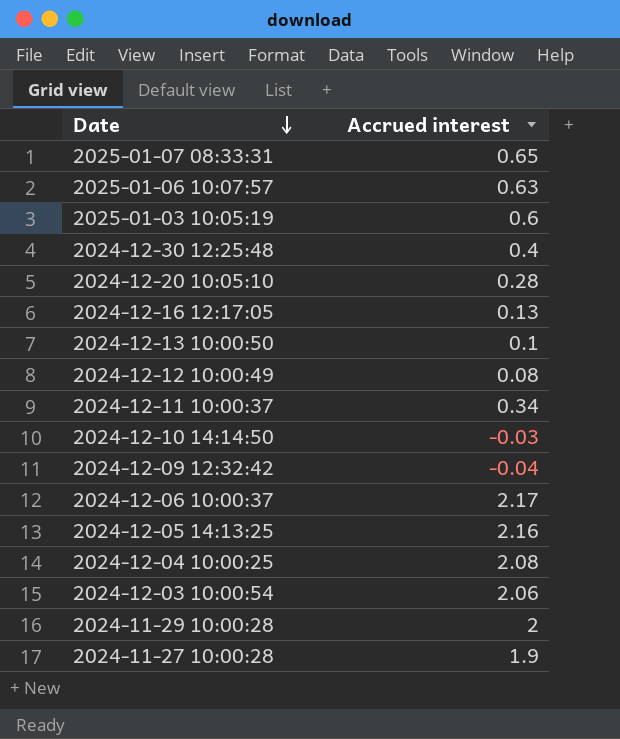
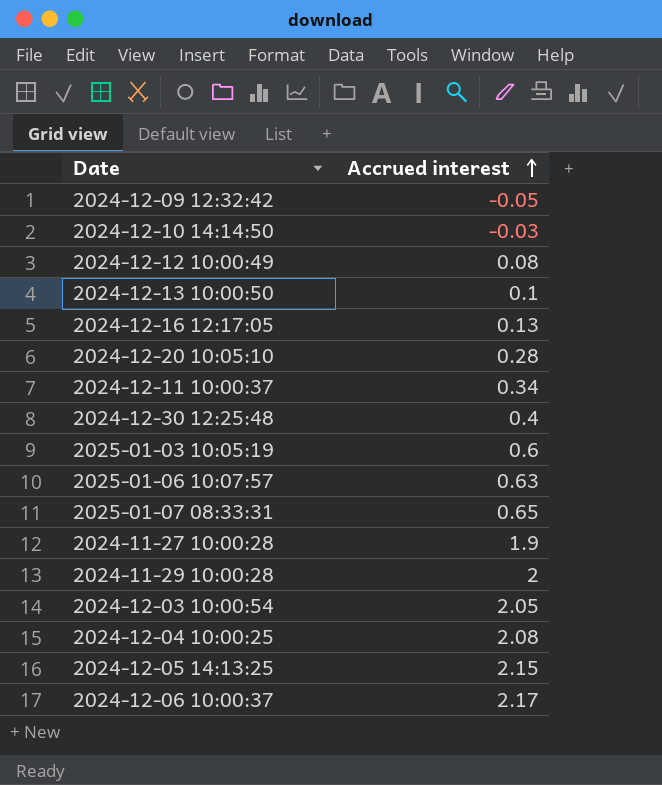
row order: Date descending -> Accrued interest ascending
2024-12-09 12:32:42 | Accrued interest: -0.04 -> -0.05
2024-12-03 10:00:54 | Accrued interest: 2.06 -> 2.05
2024-12-05 14:13:25 | Accrued interest: 2.16 -> 2.15

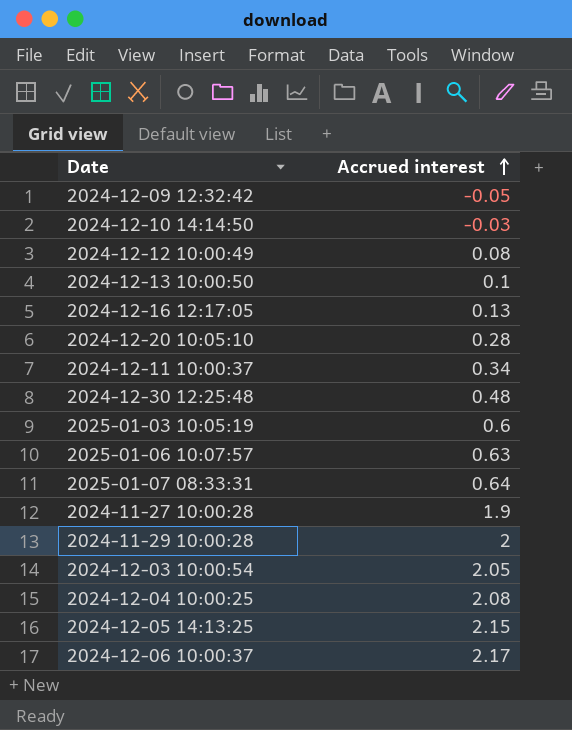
2024-12-30 12:25:48 | Accrued interest: 0.4 -> 0.48
2025-01-07 08:33:31 | Accrued interest: 0.65 -> 0.64

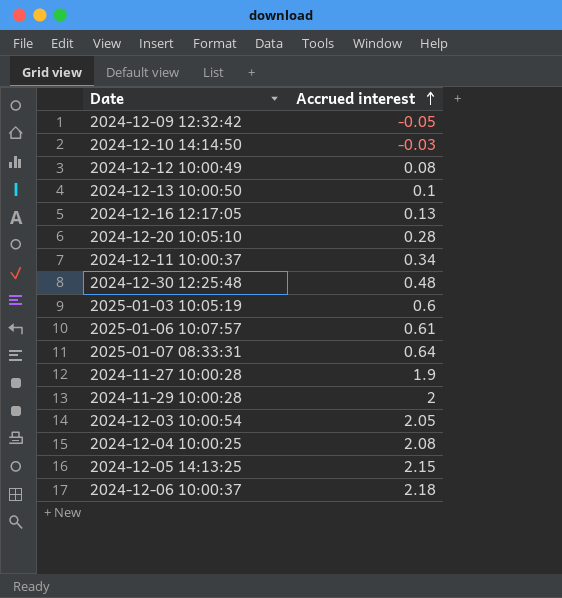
2025-01-06 10:07:57 | Accrued interest: 0.63 -> 0.61
2024-12-06 10:00:37 | Accrued interest: 2.17 -> 2.18

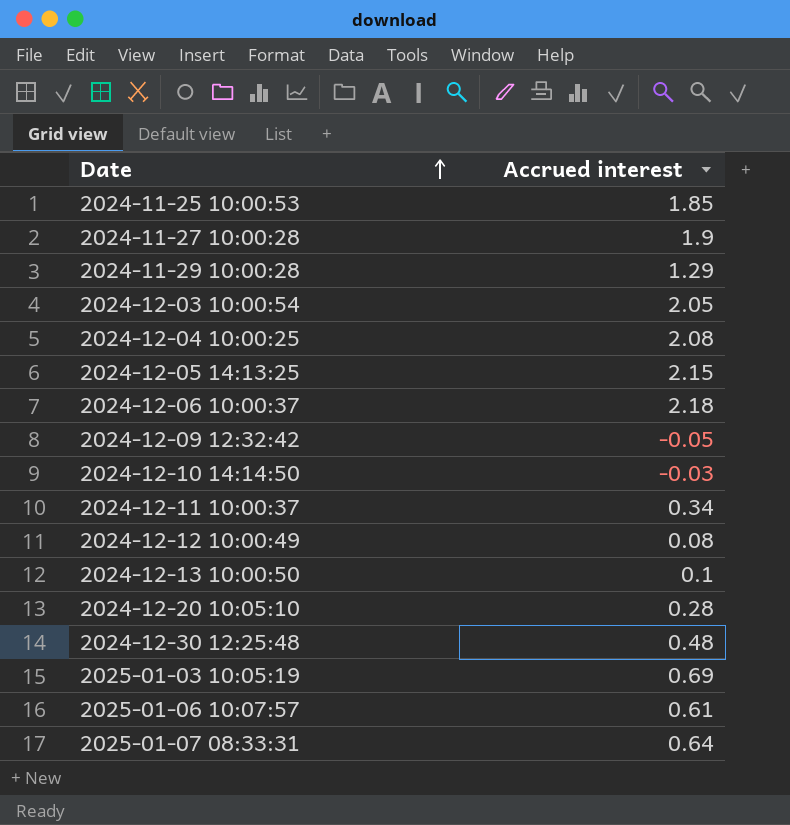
row order: Accrued interest ascending -> Date ascending
row 2024-12-16 12:17:05: 0.13 -> none
row 2024-11-25 10:00:53: none -> 1.85
2024-11-29 10:00:28 | Accrued interest: 2 -> 1.29
2025-01-03 10:05:19 | Accrued interest: 0.6 -> 0.69

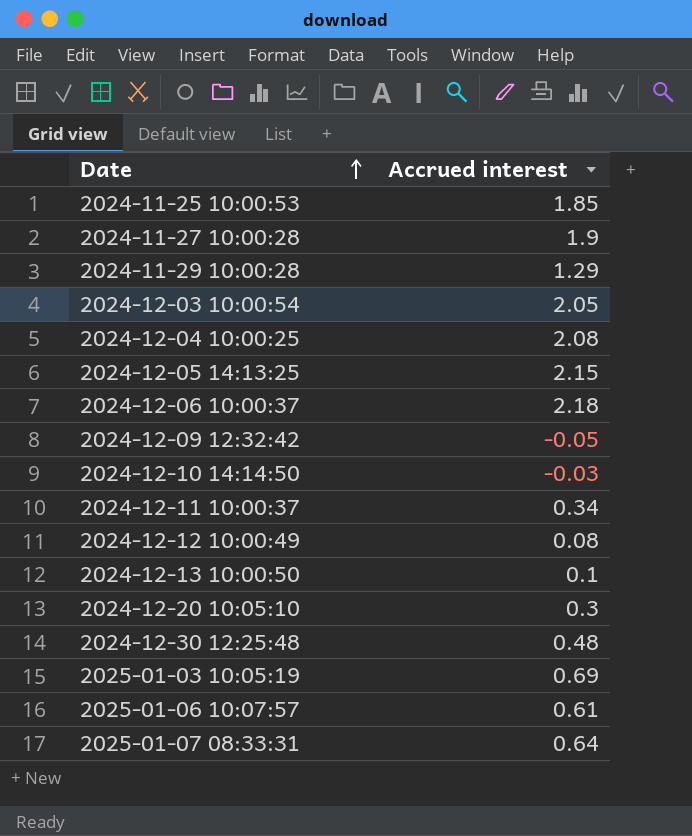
2024-12-20 10:05:10 | Accrued interest: 0.28 -> 0.3

